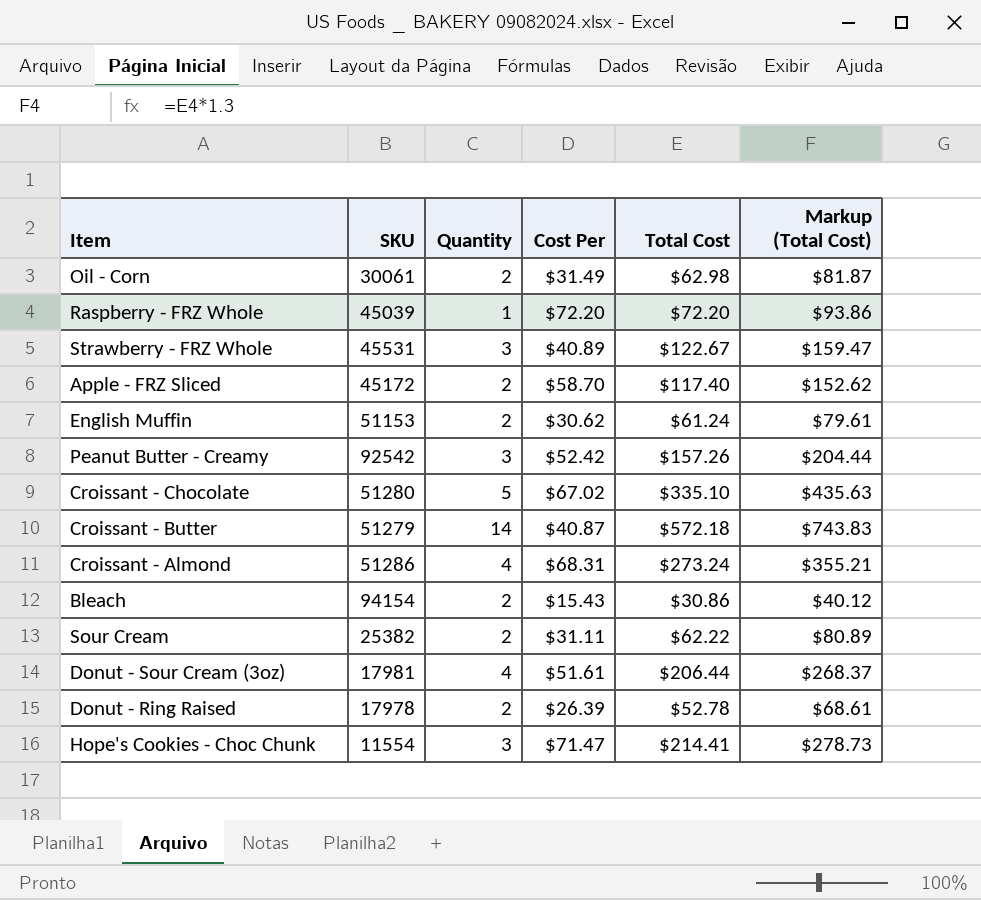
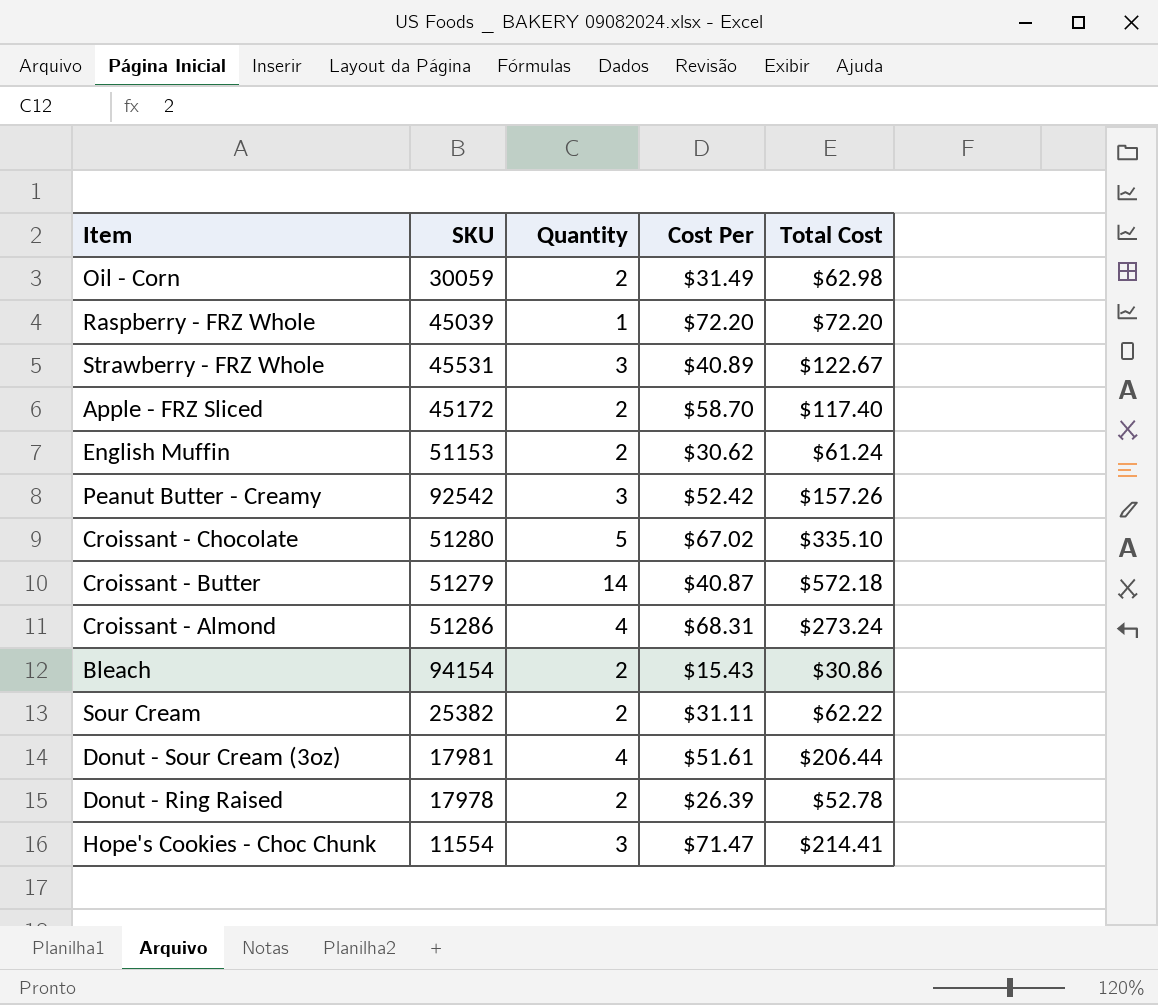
column Markup (Total Cost) | formula: [Total Cost] * 1.3 -> none
Oil - Corn | SKU: 30061 -> 30059

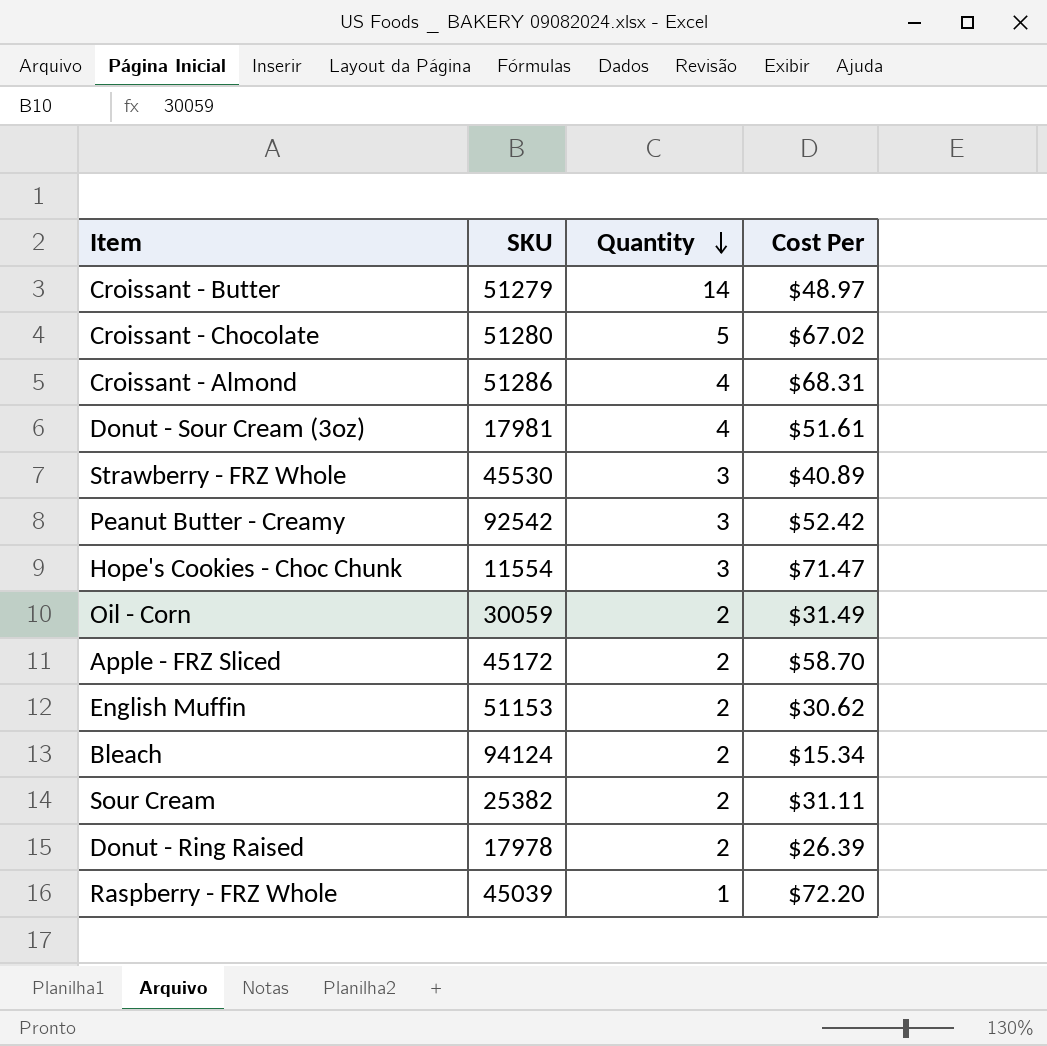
row order: none -> Quantity descending
column Total Cost | formula: [Quantity] * [Cost Per] -> none
Croissant - Butter | Cost Per: $40.87 -> $48.97
Strawberry - FRZ Whole | SKU: 45531 -> 45530
Bleach | SKU: 94154 -> 94124
Bleach | Cost Per: $15.43 -> $15.34

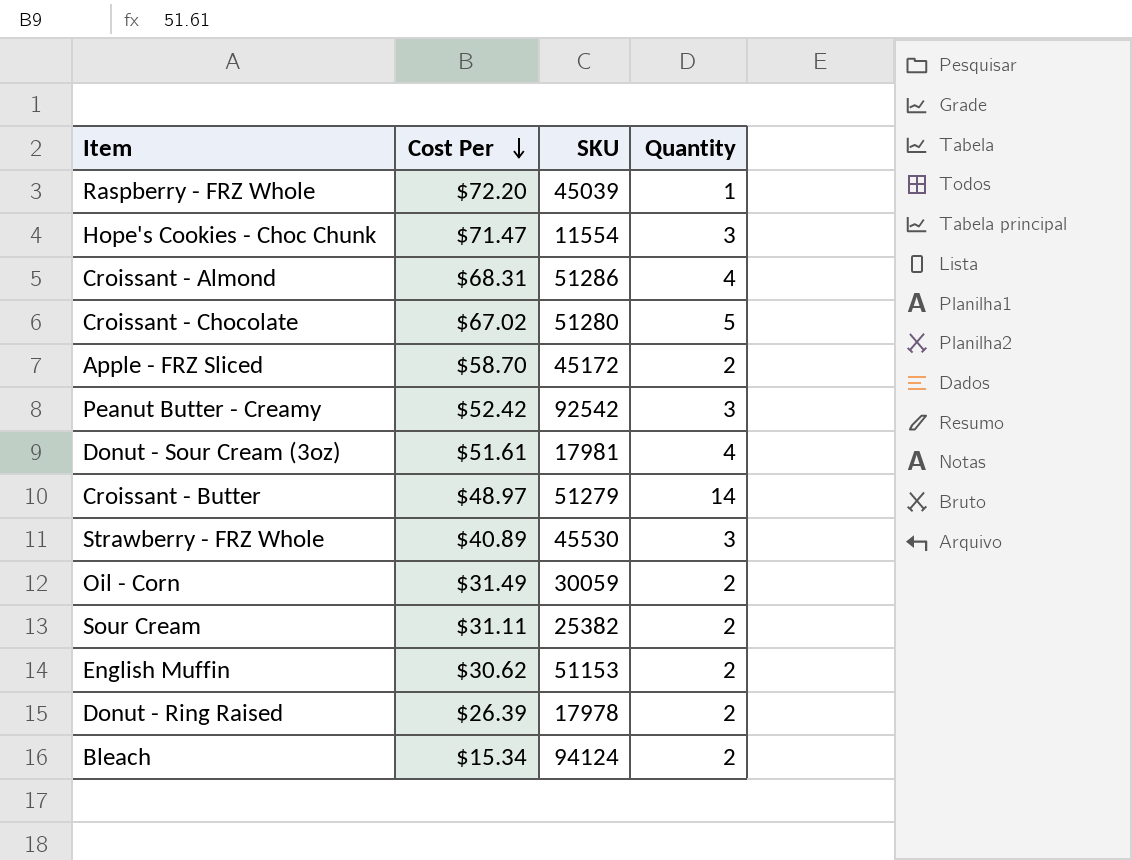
row order: Quantity descending -> Cost Per descending
column Cost Per | position: 4 -> 2

